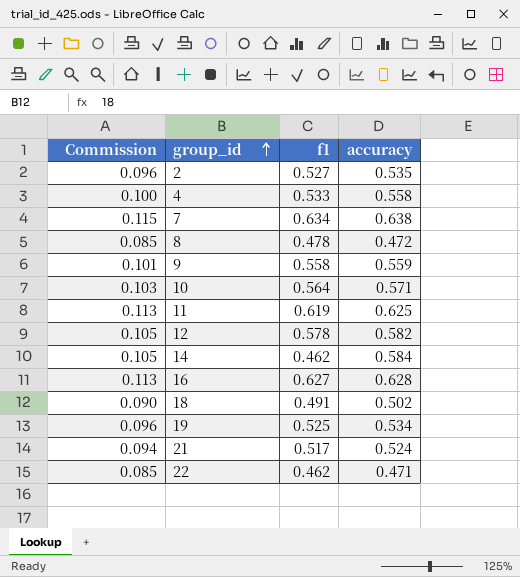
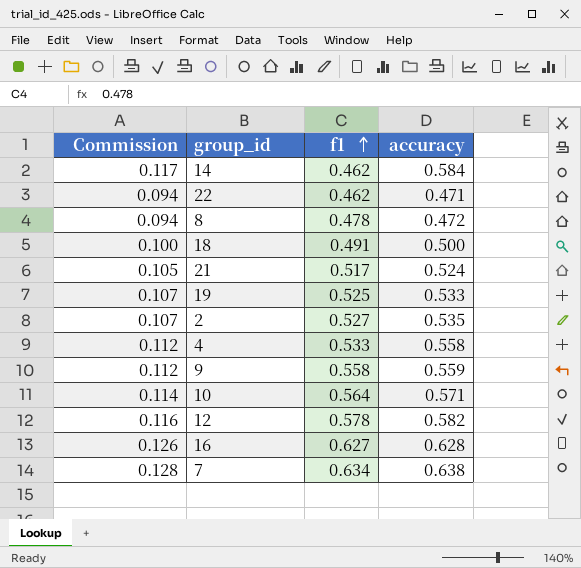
row order: group_id ascending -> f1 ascending
column Commission | formula: [accuracy] * 0.18 -> [accuracy] * 0.2
row 11: 0.113 | 0.619 | 0.625 -> none
18 | accuracy: 0.502 -> 0.500
19 | accuracy: 0.534 -> 0.533

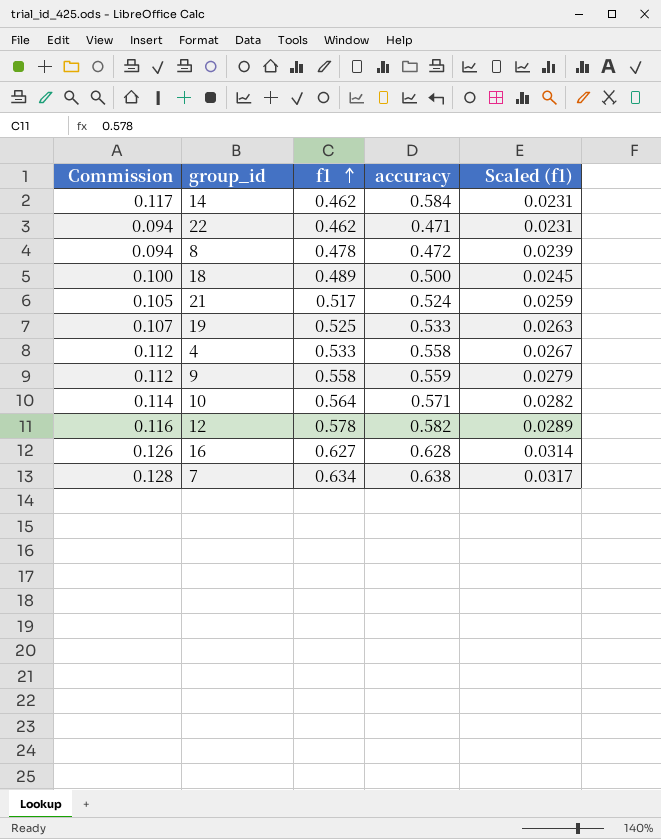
column Scaled (f1) | formula: none -> [f1] * 0.05
row 2: 0.107 | 0.527 | 0.535 -> none
18 | f1: 0.491 -> 0.489

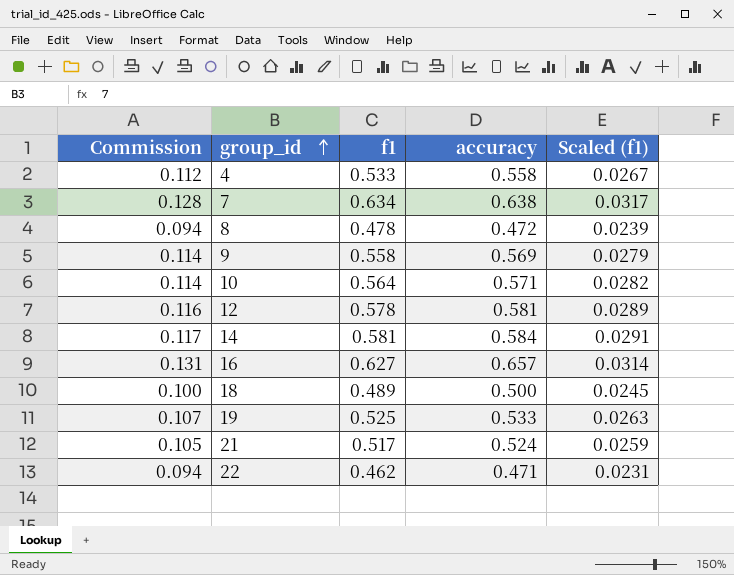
row order: f1 ascending -> group_id ascending
9 | Commission: 0.112 -> 0.114
9 | accuracy: 0.559 -> 0.569
12 | accuracy: 0.582 -> 0.581
14 | f1: 0.462 -> 0.581
14 | Scaled (f1): 0.0231 -> 0.0291
16 | Commission: 0.126 -> 0.131
16 | accuracy: 0.628 -> 0.657

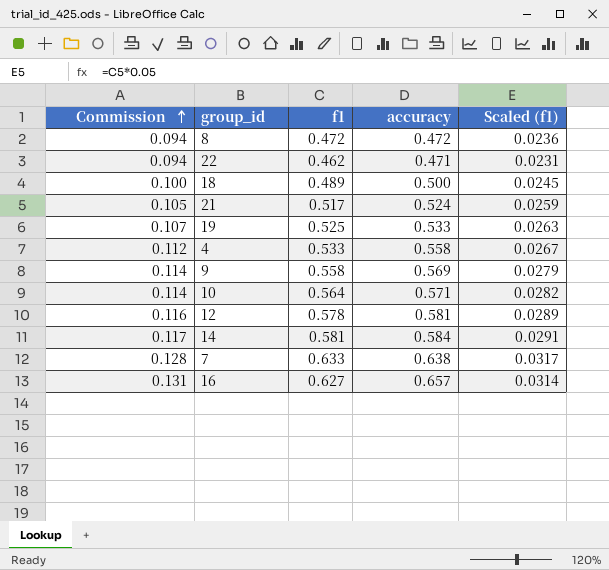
row order: group_id ascending -> Commission ascending
8 | f1: 0.478 -> 0.472
8 | Scaled (f1): 0.0239 -> 0.0236
7 | f1: 0.634 -> 0.633

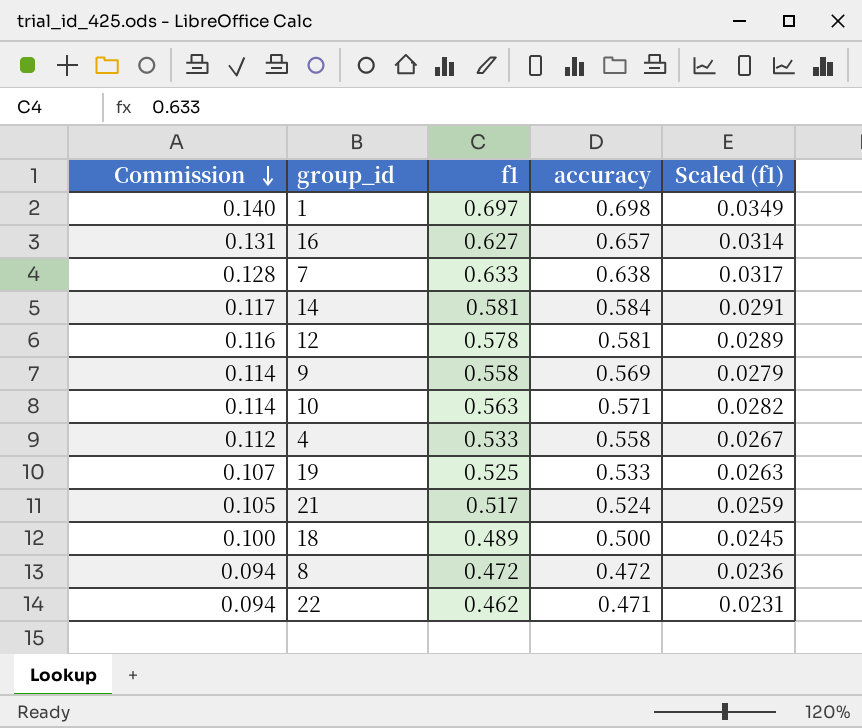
row order: Commission ascending -> Commission descending
row 1: none -> 0.140 | 0.697 | 0.698 | 0.0349
10 | f1: 0.564 -> 0.563

